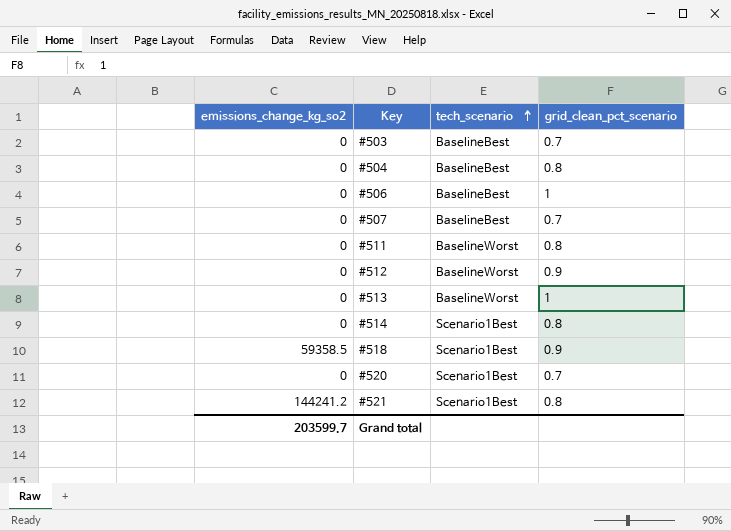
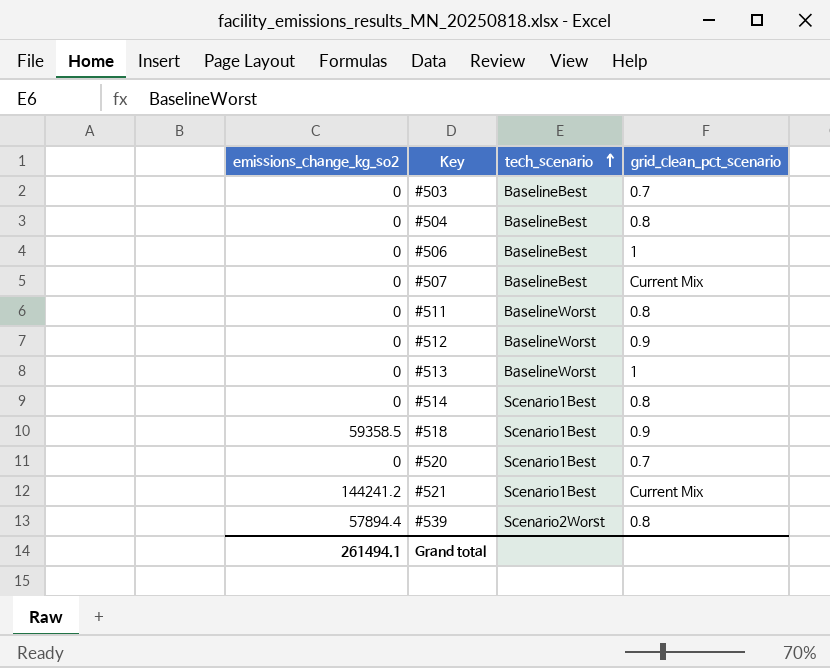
#507 | grid_clean_pct_scenario: 0.7 -> Current Mix
#521 | grid_clean_pct_scenario: 0.8 -> Current Mix
row #539: none -> 57894.4 | Scenario2Worst | 0.8
Grand total | emissions_change_kg_so2: 203599.7 -> 261494.1

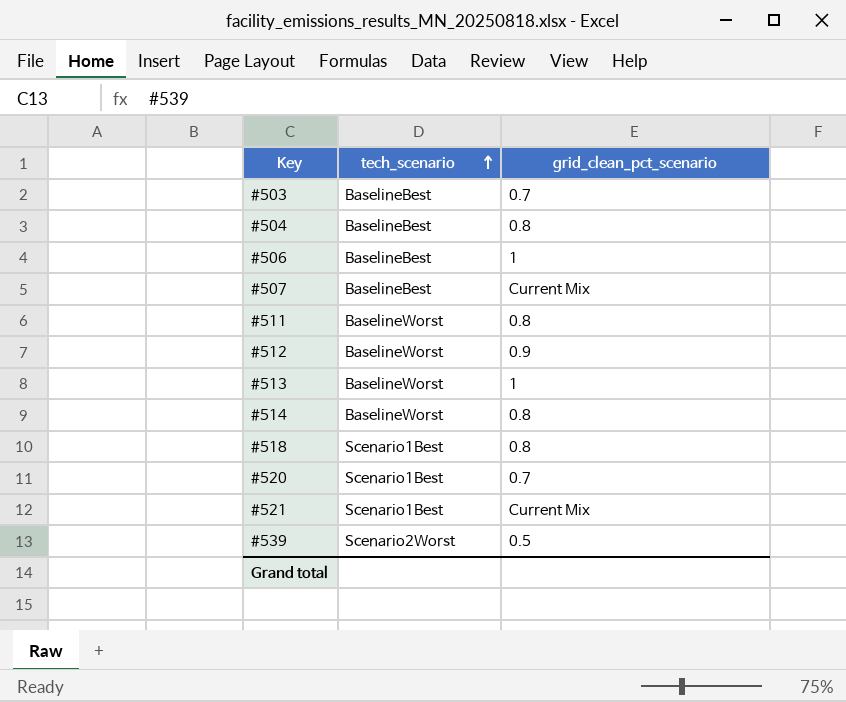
column emissions_change_kg_so2 | position: 1 -> none
#514 | tech_scenario: Scenario1Best -> BaselineWorst
#518 | grid_clean_pct_scenario: 0.9 -> 0.8
#539 | grid_clean_pct_scenario: 0.8 -> 0.5

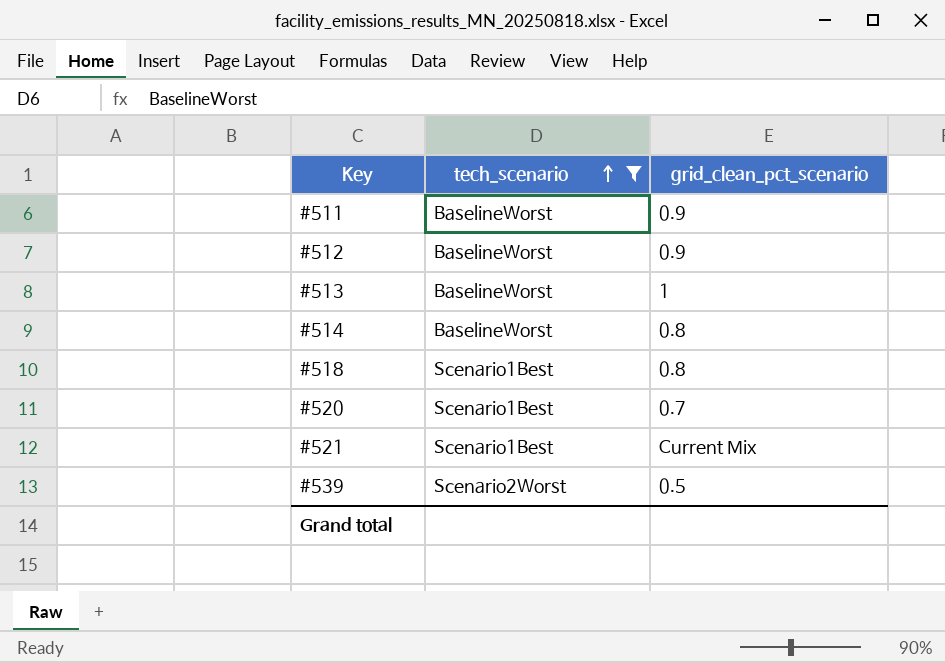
filter: none -> tech_scenario != BaselineBest
#511 | grid_clean_pct_scenario: 0.8 -> 0.9

